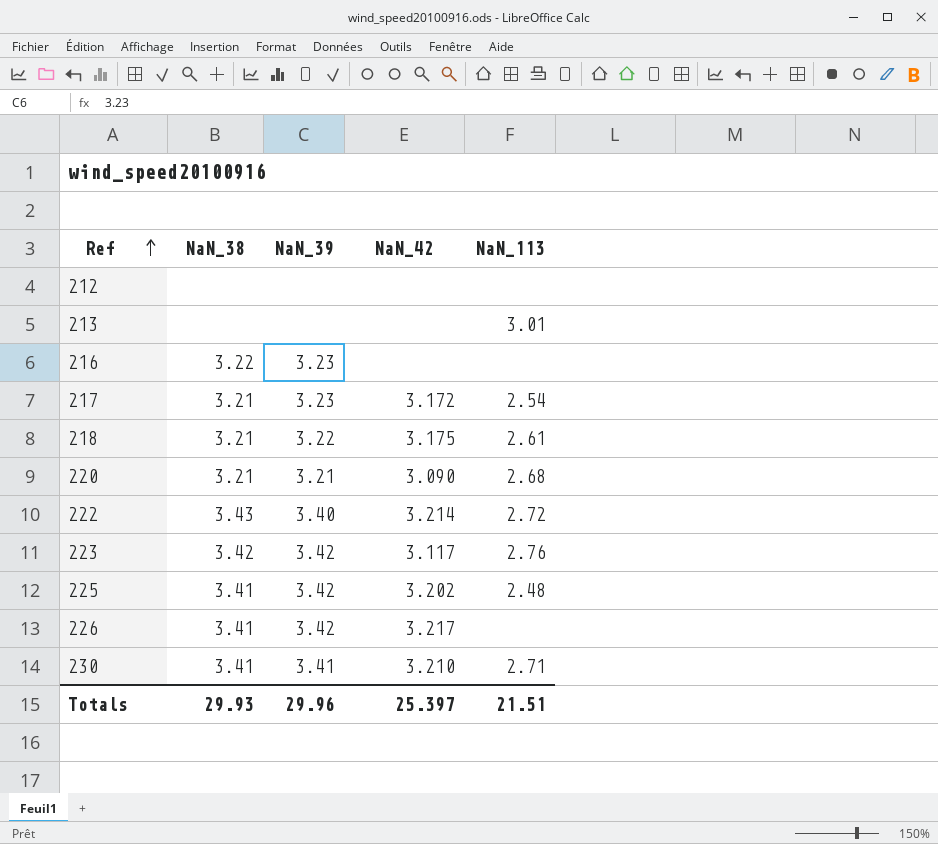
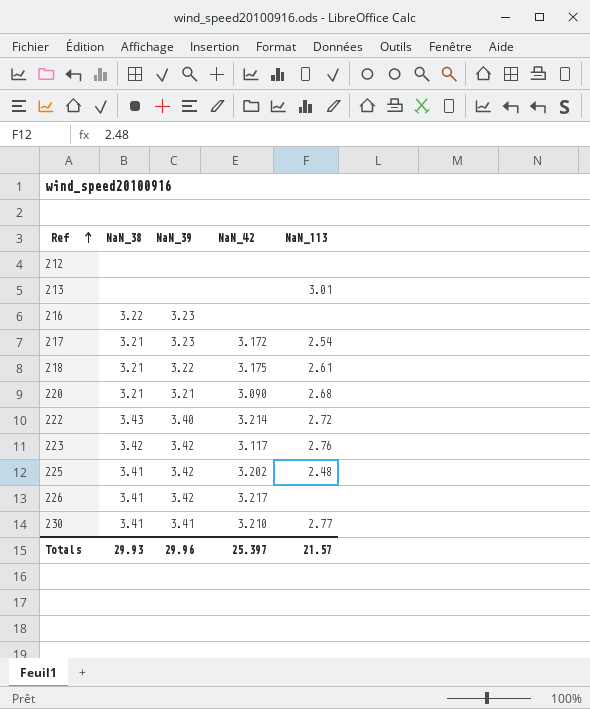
230 | NaN_113: 2.71 -> 2.77
Totals | NaN_113: 21.51 -> 21.57

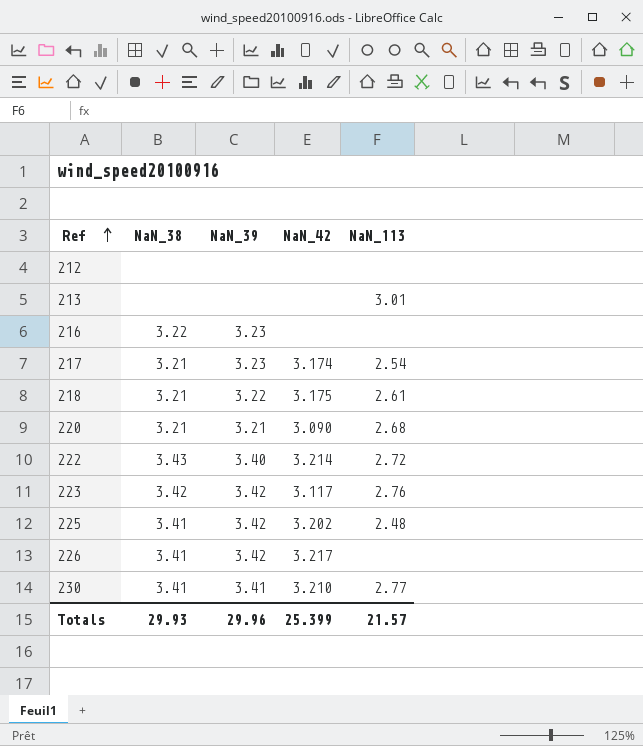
217 | NaN_42: 3.172 -> 3.174
Totals | NaN_42: 25.397 -> 25.399

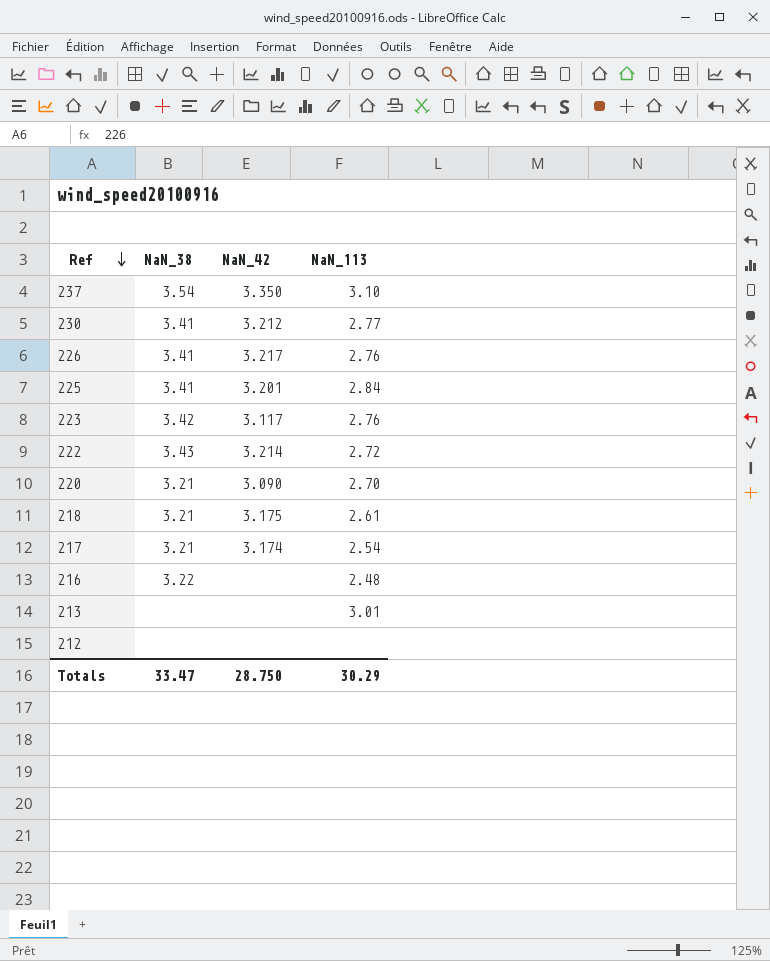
row order: Ref ascending -> Ref descending
column NaN_39 | position: 3 -> none
row 237: none -> 3.54 | 3.350 | 3.10
230 | NaN_42: 3.210 -> 3.212
226 | NaN_113: none -> 2.76
225 | NaN_42: 3.202 -> 3.201
225 | NaN_113: 2.48 -> 2.84
220 | NaN_113: 2.68 -> 2.70
216 | NaN_113: none -> 2.48
Totals | NaN_38: 29.93 -> 33.47
Totals | NaN_42: 25.399 -> 28.750
Totals | NaN_113: 21.57 -> 30.29

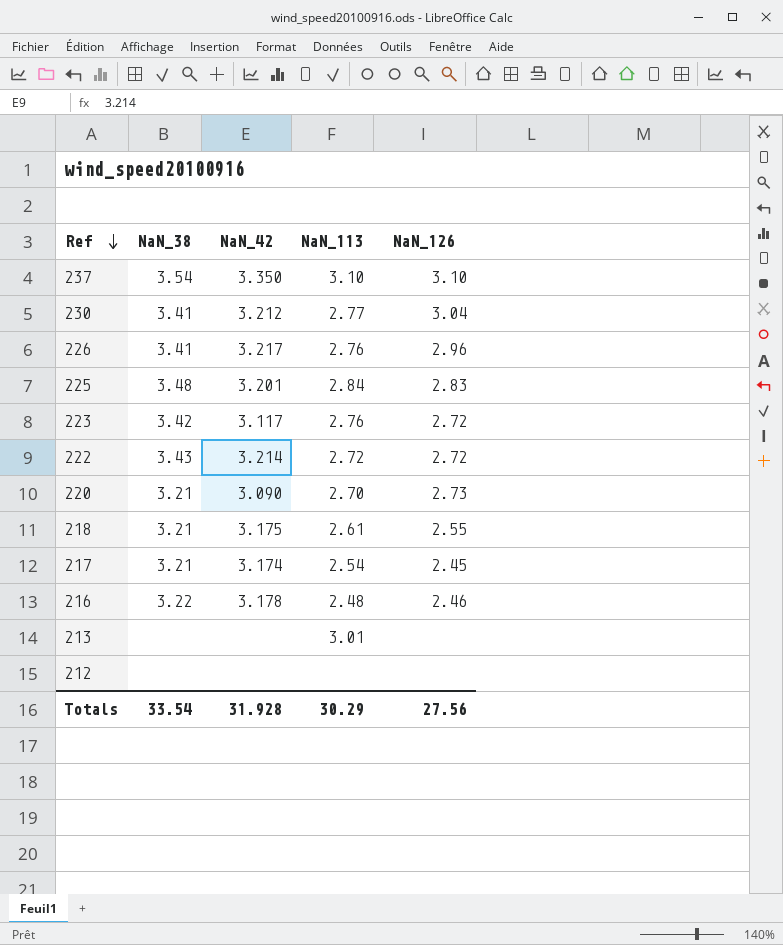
column NaN_126 | position: none -> 5
225 | NaN_38: 3.41 -> 3.48
216 | NaN_42: none -> 3.178
Totals | NaN_38: 33.47 -> 33.54
Totals | NaN_42: 28.750 -> 31.928

